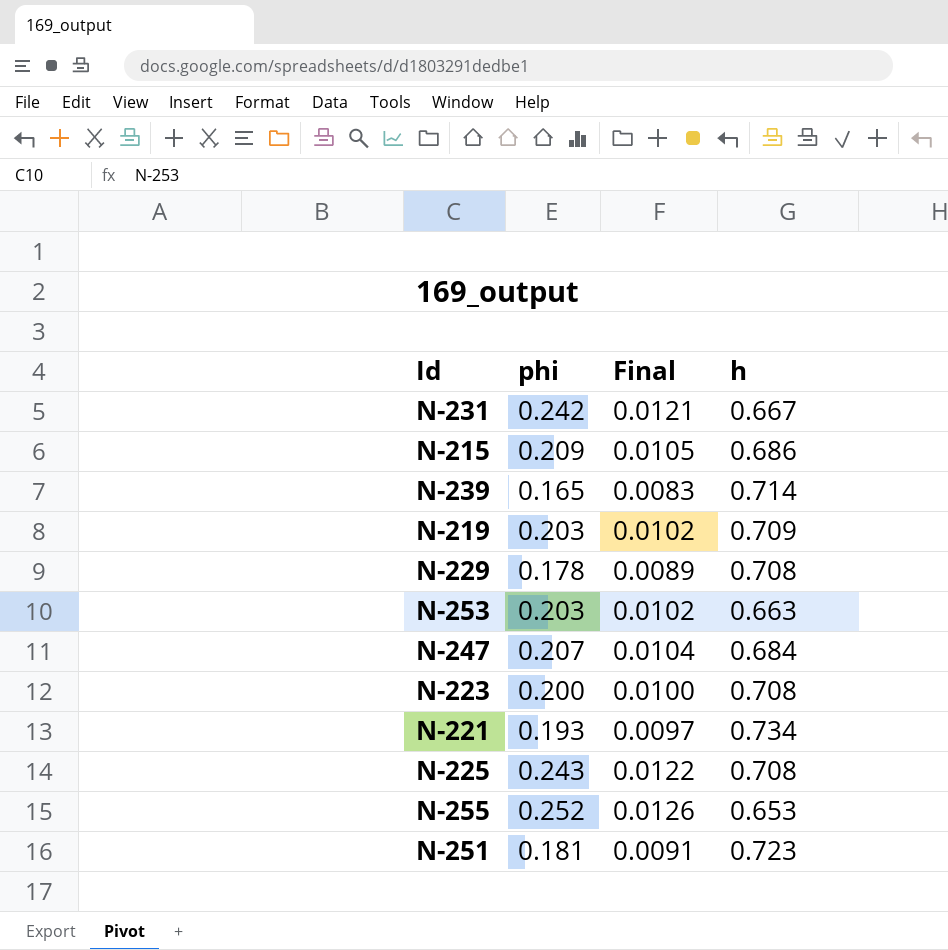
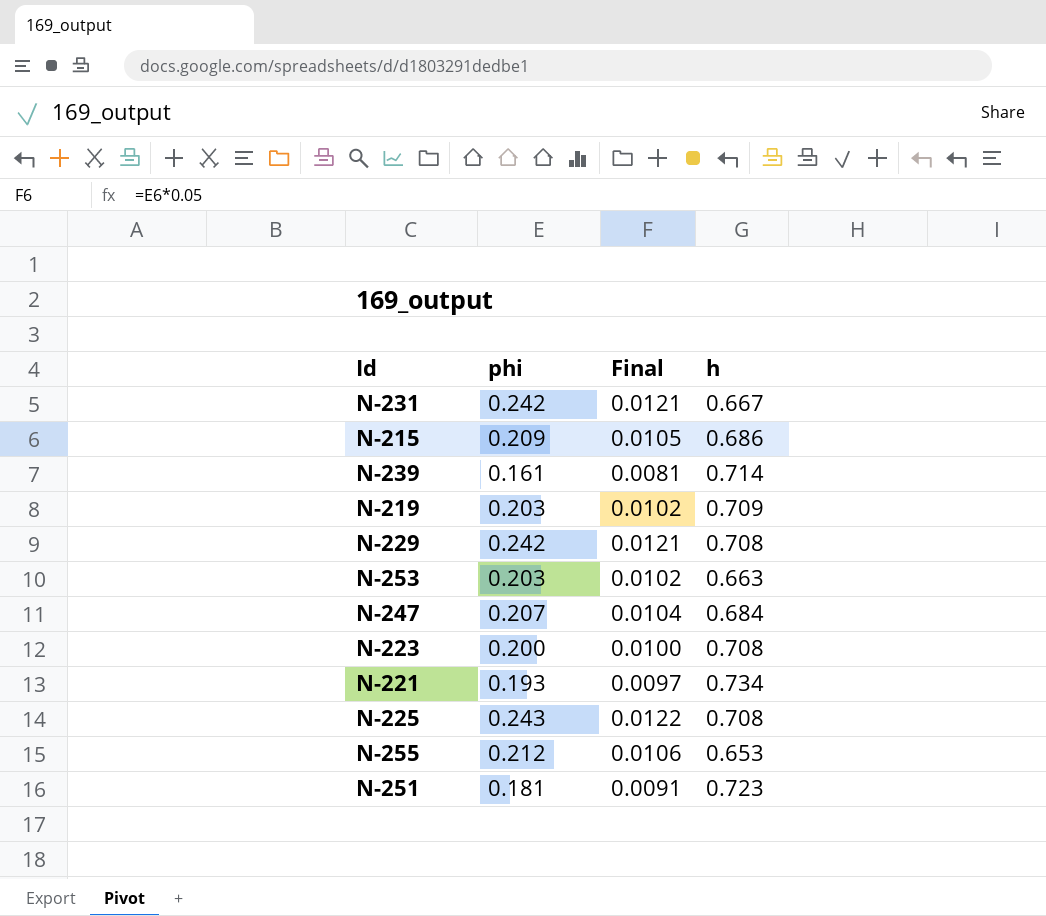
N-239 | phi: 0.165 -> 0.161
N-239 | Final: 0.0083 -> 0.0081
N-229 | phi: 0.178 -> 0.242
N-229 | Final: 0.0089 -> 0.0121
N-255 | phi: 0.252 -> 0.212
N-255 | Final: 0.0126 -> 0.0106

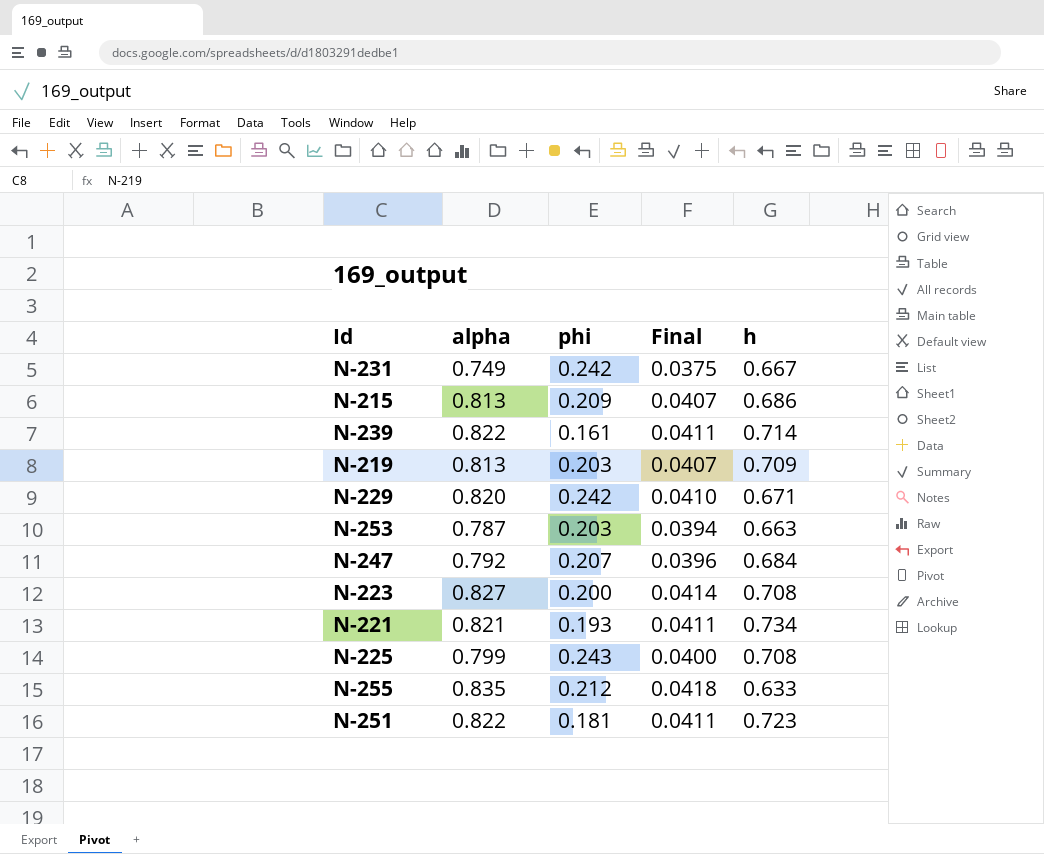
column alpha | position: none -> 2
column Final | formula: [phi] * 0.05 -> [alpha] * 0.05
N-229 | h: 0.708 -> 0.671
N-255 | h: 0.653 -> 0.633

